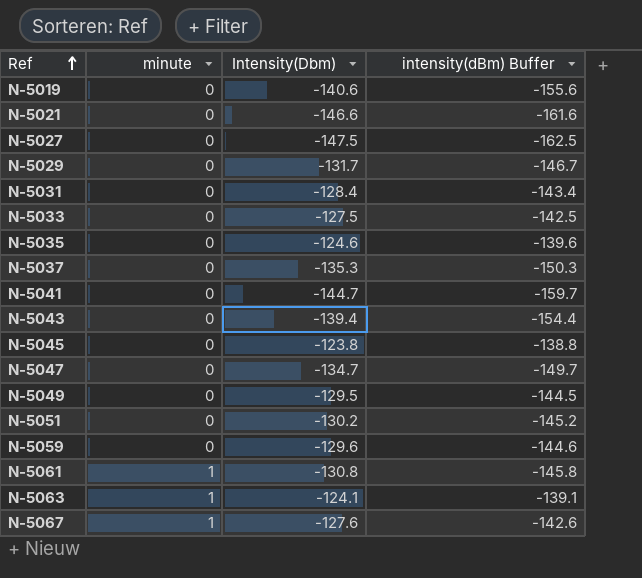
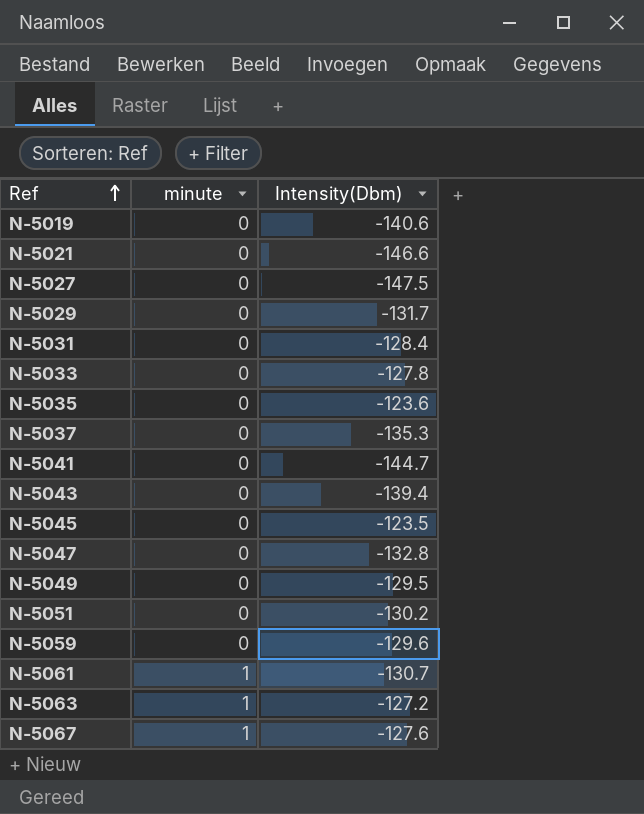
column intensity(dBm) Buffer | formula: [Intensity(Dbm)] - 15 -> none
N-5033 | Intensity(Dbm): -127.5 -> -127.8
N-5035 | Intensity(Dbm): -124.6 -> -123.6
N-5045 | Intensity(Dbm): -123.8 -> -123.5
N-5047 | Intensity(Dbm): -134.7 -> -132.8
N-5061 | Intensity(Dbm): -130.8 -> -130.7
N-5063 | Intensity(Dbm): -124.1 -> -127.2

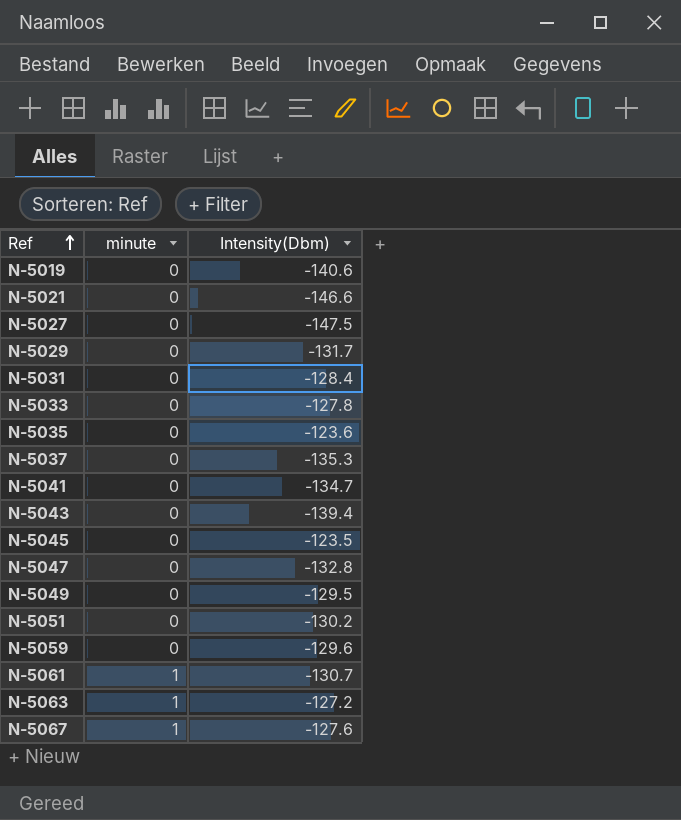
N-5041 | Intensity(Dbm): -144.7 -> -134.7

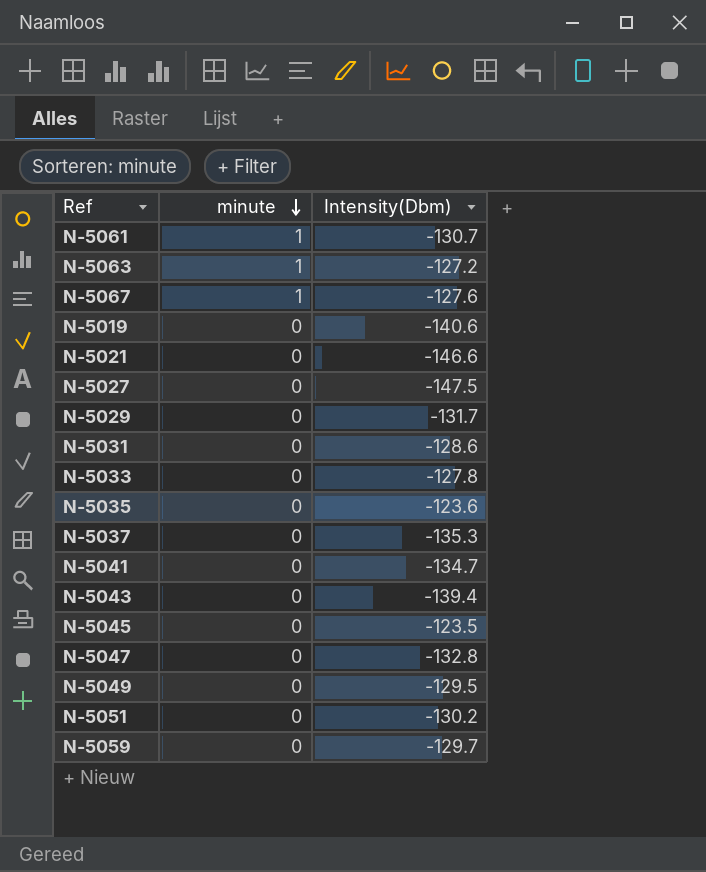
row order: Ref ascending -> minute descending
N-5031 | Intensity(Dbm): -128.4 -> -128.6
N-5059 | Intensity(Dbm): -129.6 -> -129.7

